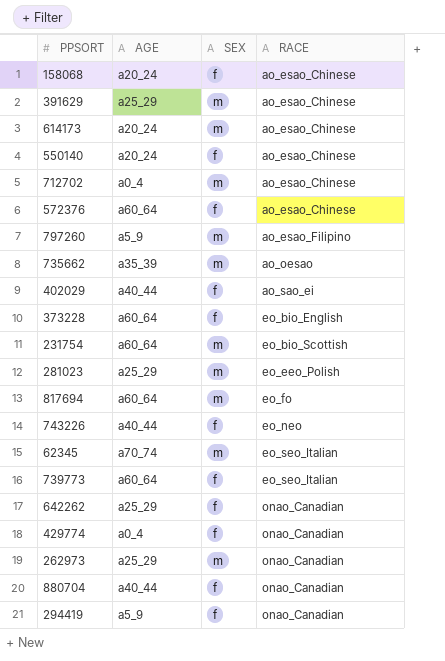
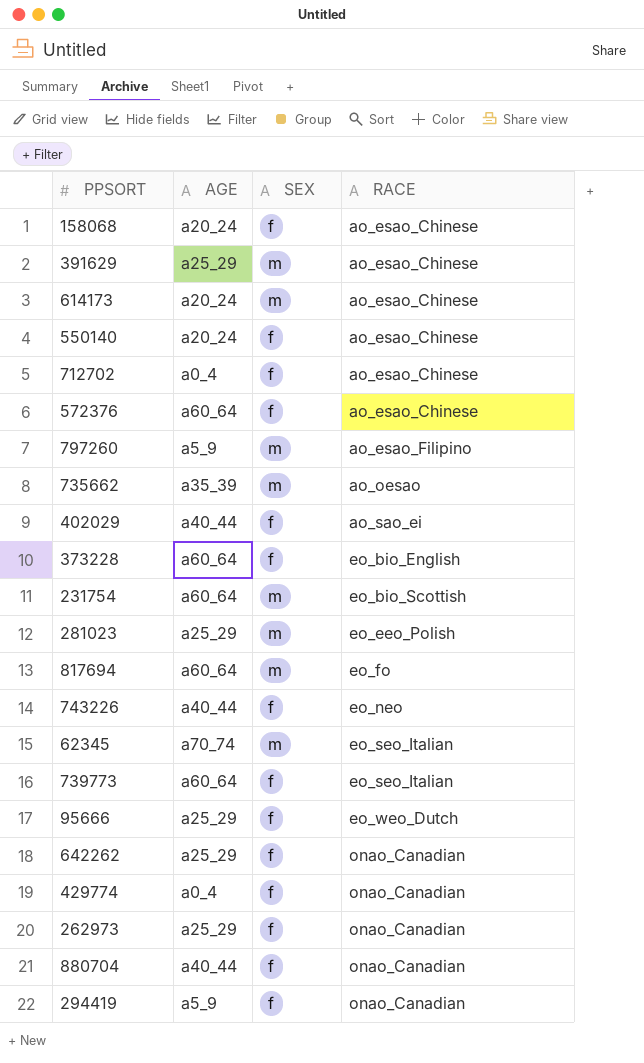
712702 | SEX: m -> f
row 95666: none -> a25_29 | f | eo_weo_Dutch
262973 | SEX: m -> f

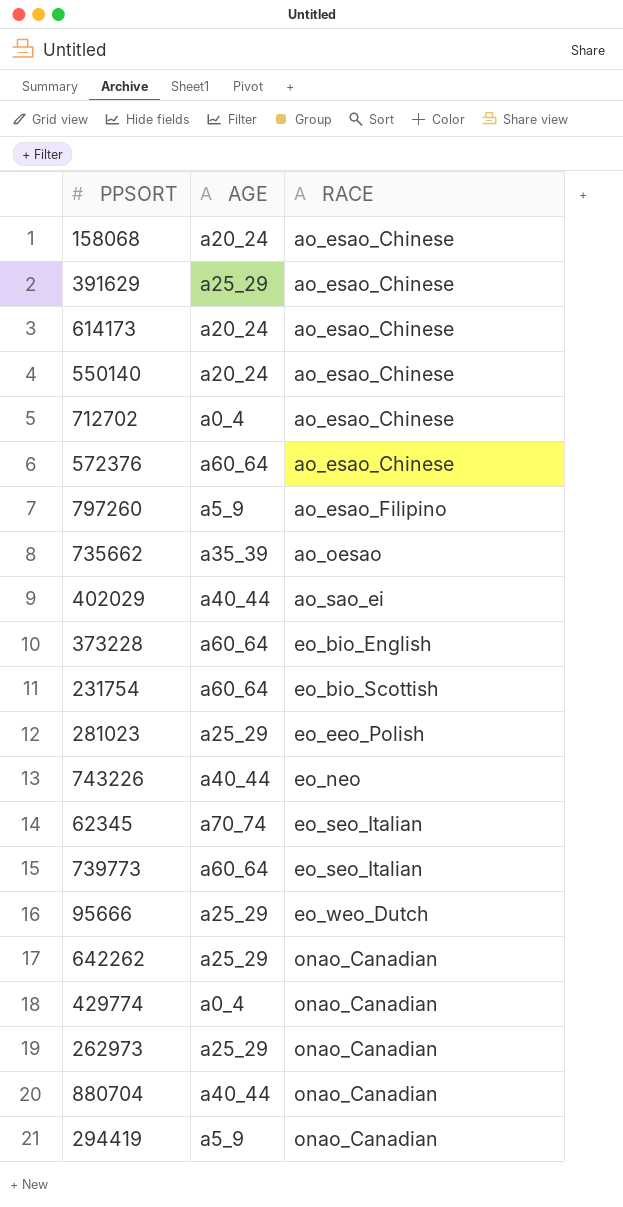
column SEX | position: 3 -> none
row 817694: a60_64 | m | eo_fo -> none

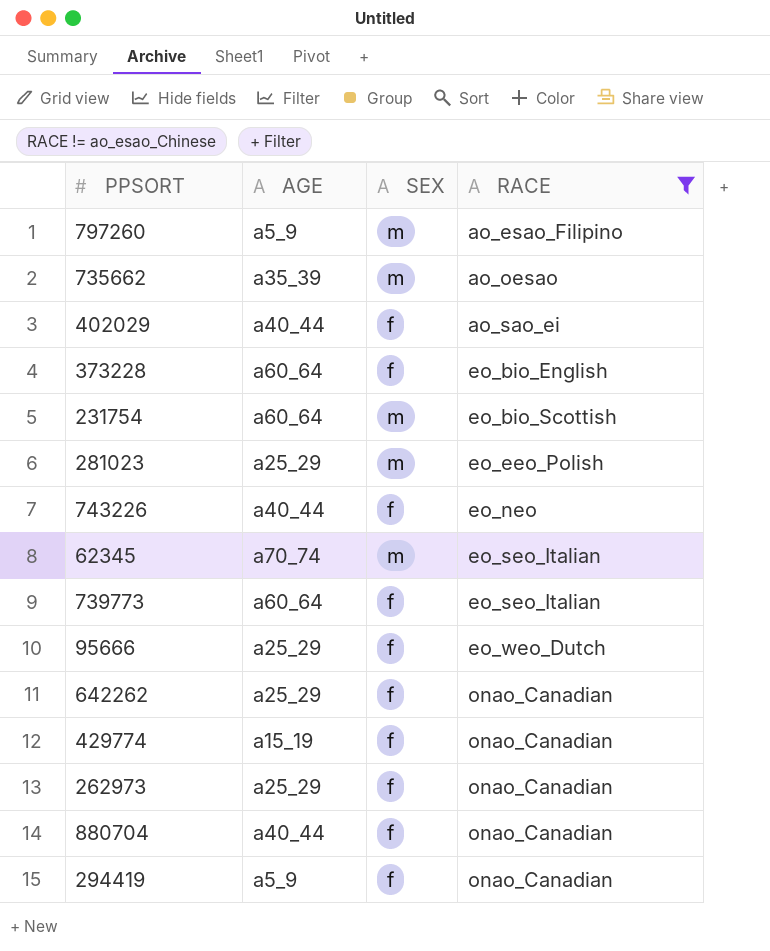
filter: none -> RACE != ao_esao_Chinese
column SEX | position: none -> 3
429774 | AGE: a0_4 -> a15_19

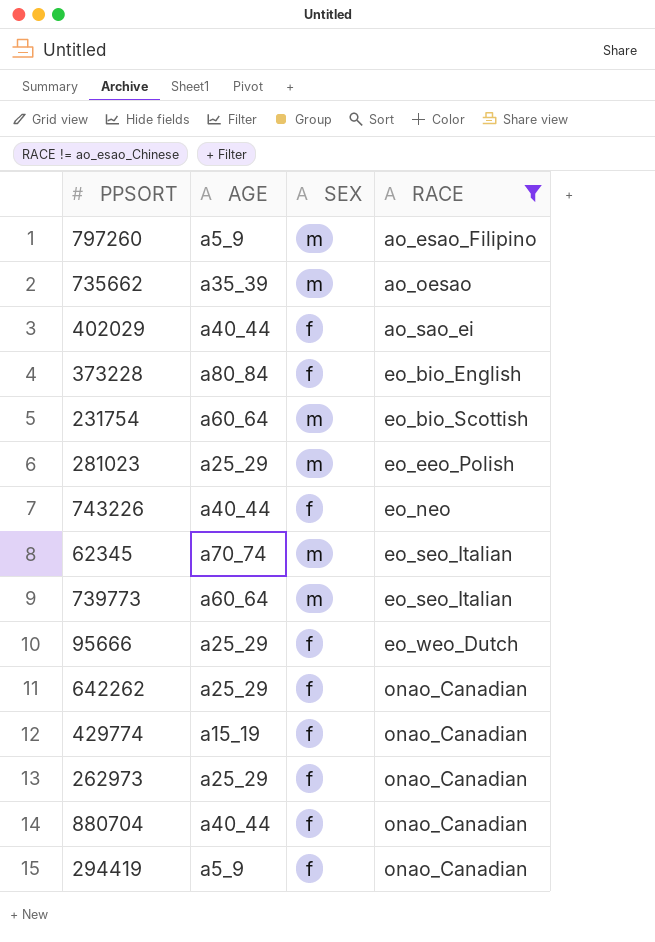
373228 | AGE: a60_64 -> a80_84
739773 | SEX: f -> m

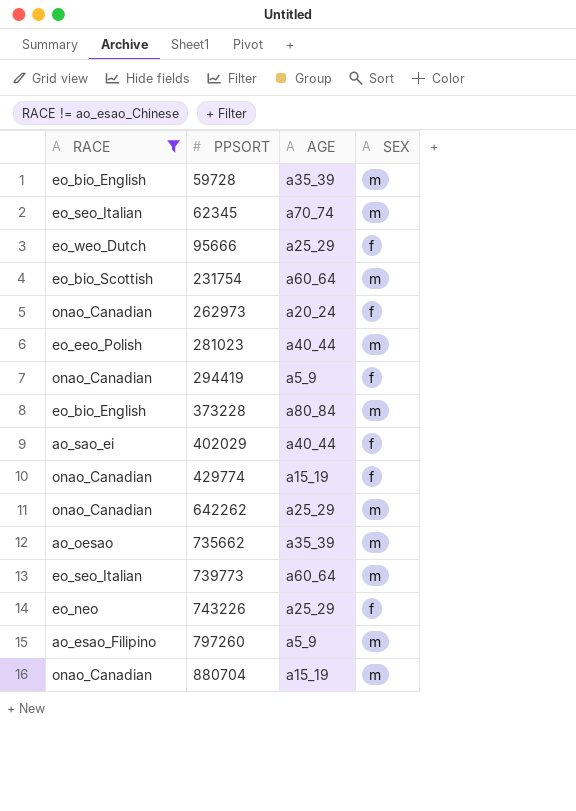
row order: RACE ascending -> PPSORT ascending
column RACE | position: 4 -> 1
row 59728: none -> eo_bio_English | a35_39 | m
262973 | AGE: a25_29 -> a20_24
281023 | AGE: a25_29 -> a40_44
373228 | SEX: f -> m
642262 | SEX: f -> m
743226 | AGE: a40_44 -> a25_29
880704 | AGE: a40_44 -> a15_19
880704 | SEX: f -> m

